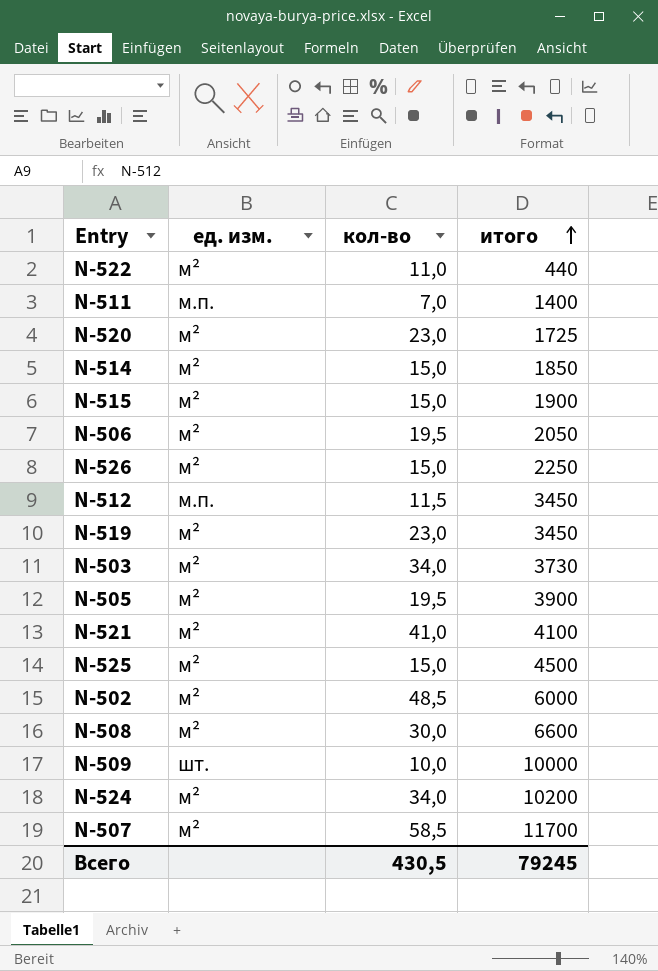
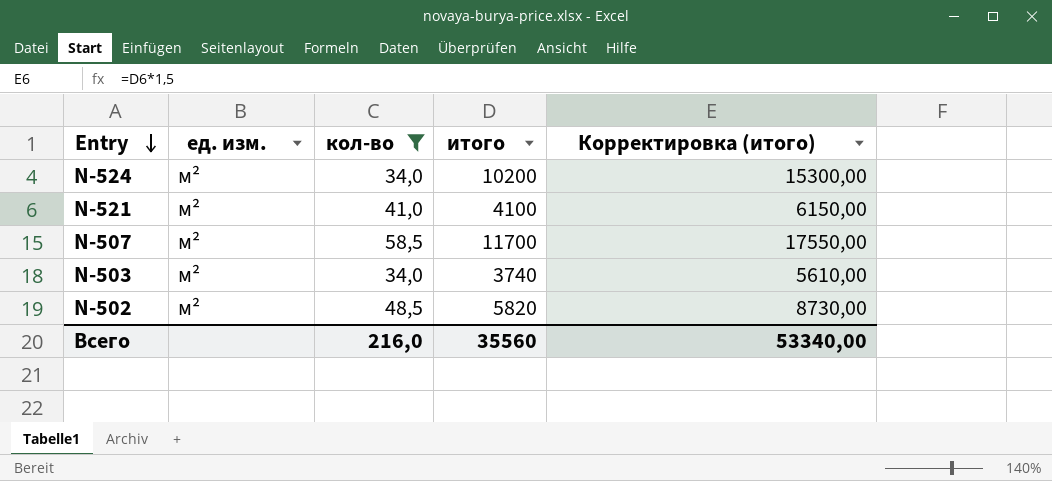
filter: none -> кол-во >= 34,0
row order: итого ascending -> Entry descending
column Корректировка (итого) | formula: none -> [итого] * 1,5
N-503 | итого: 3730 -> 3740
N-502 | итого: 6000 -> 5820
Всего | кол-во: 430,5 -> 216,0
Всего | итого: 79245 -> 35560

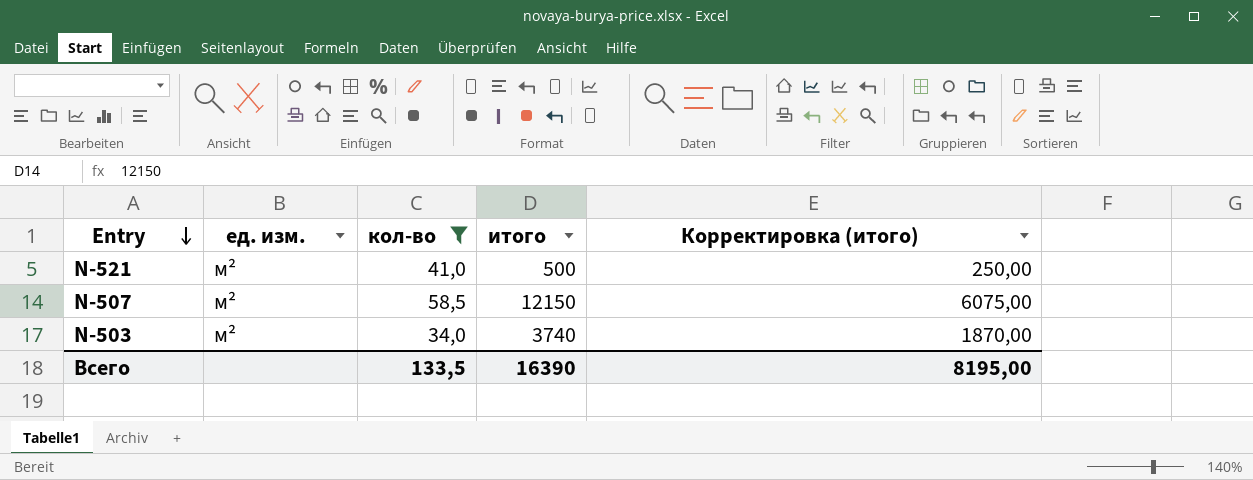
column Корректировка (итого) | formula: [итого] * 1,5 -> [итого] * 0,5
row N-524: м² | 34,0 | 10200 | 15300,00 -> none
row N-502: м² | 48,5 | 5820 | 8730,00 -> none
N-521 | итого: 4100 -> 500
N-507 | итого: 11700 -> 12150
Всего | кол-во: 216,0 -> 133,5
Всего | итого: 35560 -> 16390
Всего | Корректировка (итого): 53340,00 -> 8195,00

